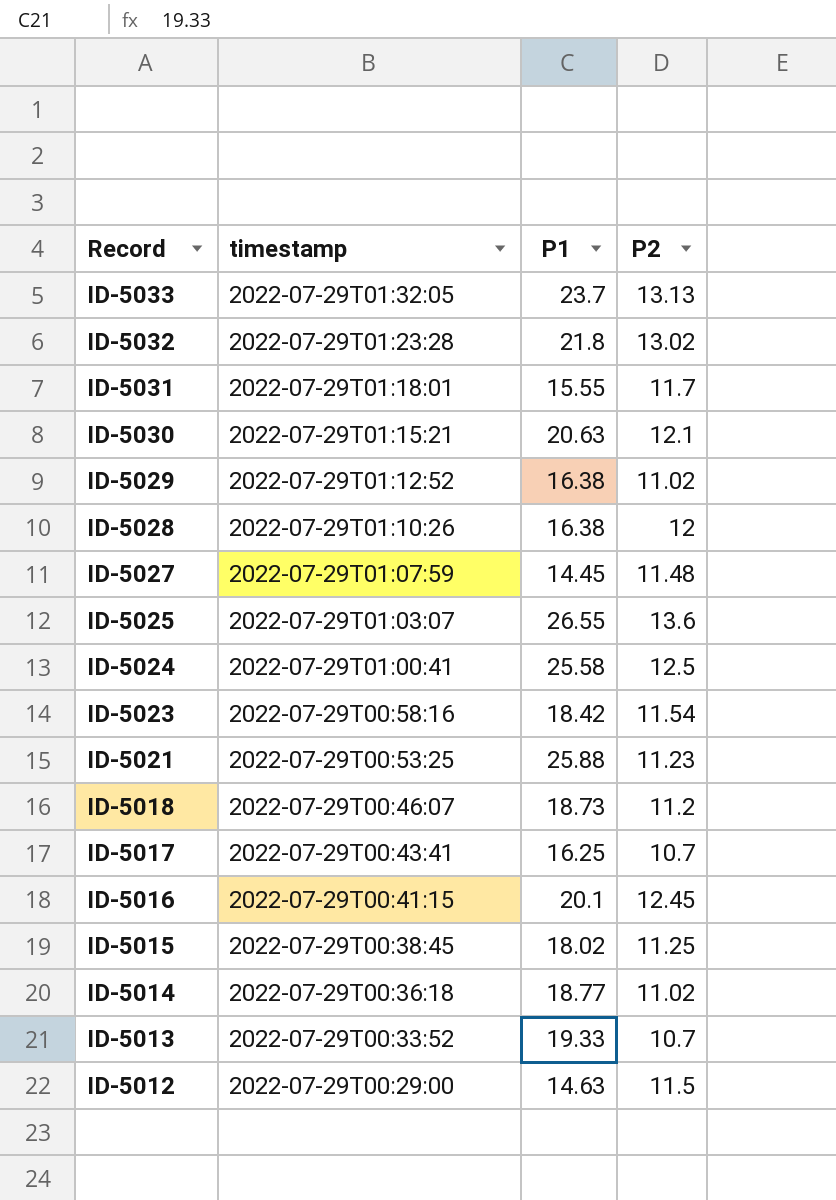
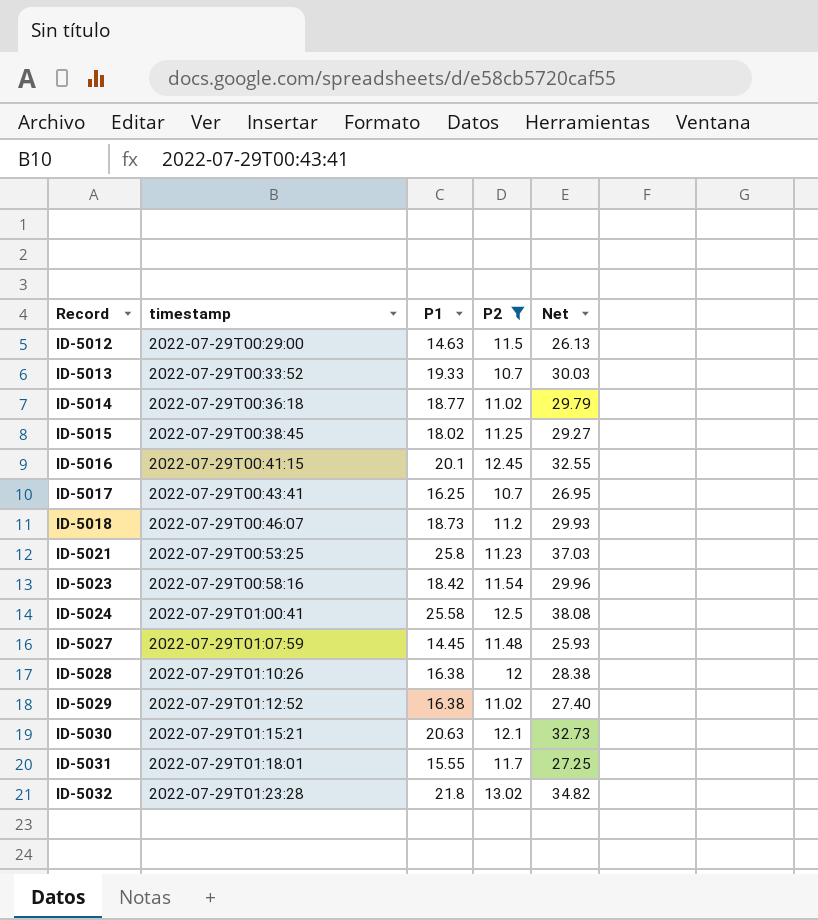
filter: none -> P2 <= 13.02
row order: Record descending -> Record ascending
column Net | formula: none -> [P1] + [P2]
ID-5021 | P1: 25.88 -> 25.8

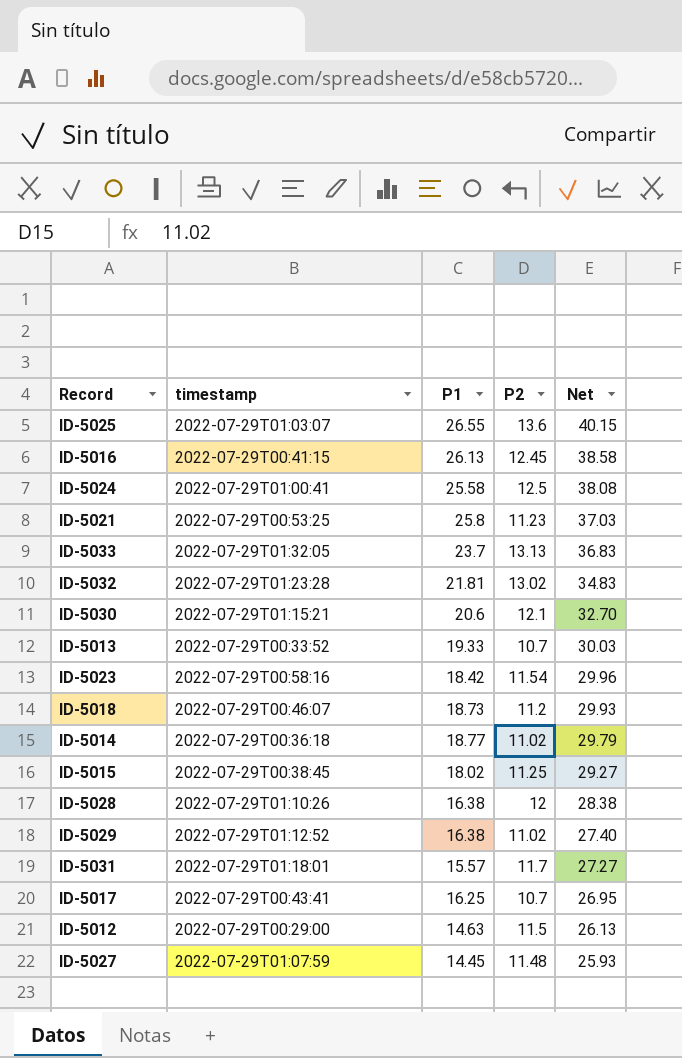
filter: P2 <= 13.02 -> none
row order: Record ascending -> Net descending
ID-5016 | P1: 20.1 -> 26.13
ID-5016 | Net: 32.55 -> 38.58
ID-5032 | P1: 21.8 -> 21.81
ID-5032 | Net: 34.82 -> 34.83
ID-5030 | P1: 20.63 -> 20.6
ID-5030 | Net: 32.73 -> 32.70
ID-5031 | P1: 15.55 -> 15.57
ID-5031 | Net: 27.25 -> 27.27

